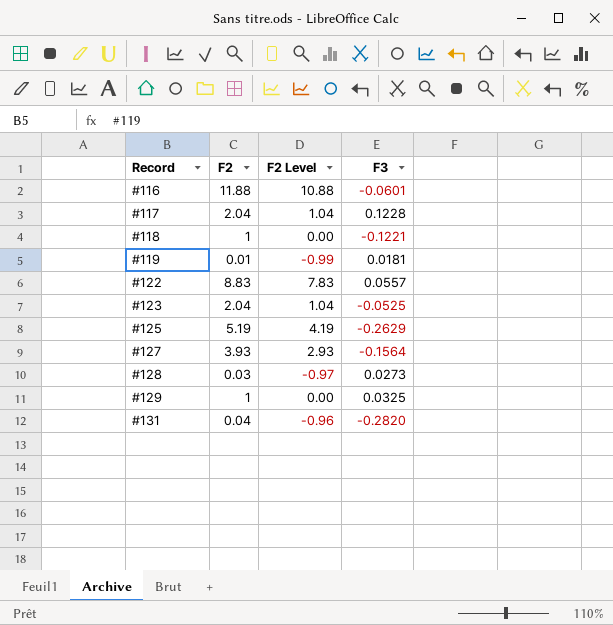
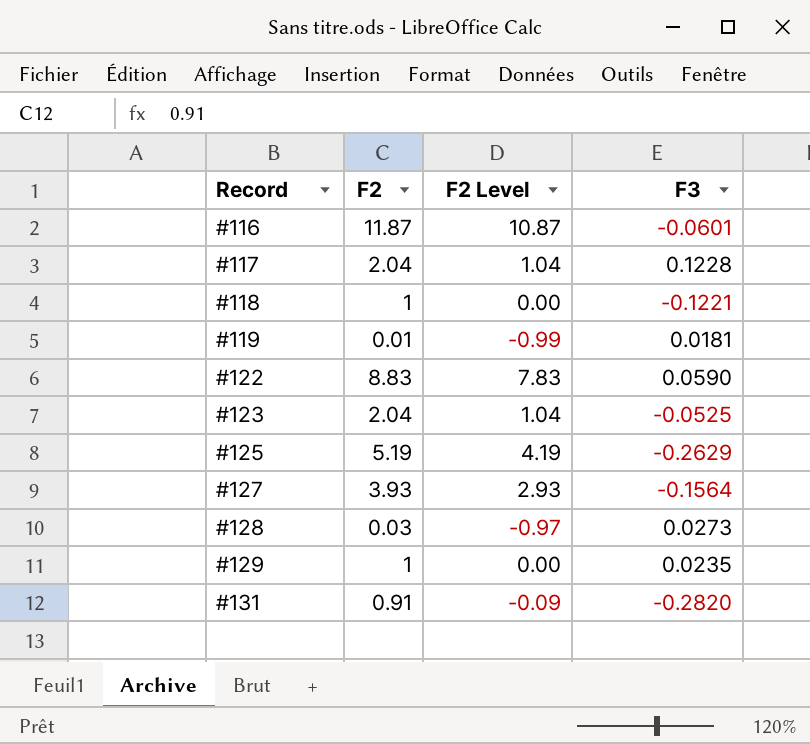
#116 | F2: 11.88 -> 11.87
#116 | F2 Level: 10.88 -> 10.87
#122 | F3: 0.0557 -> 0.0590
#129 | F3: 0.0325 -> 0.0235
#131 | F2: 0.04 -> 0.91
#131 | F2 Level: -0.96 -> -0.09

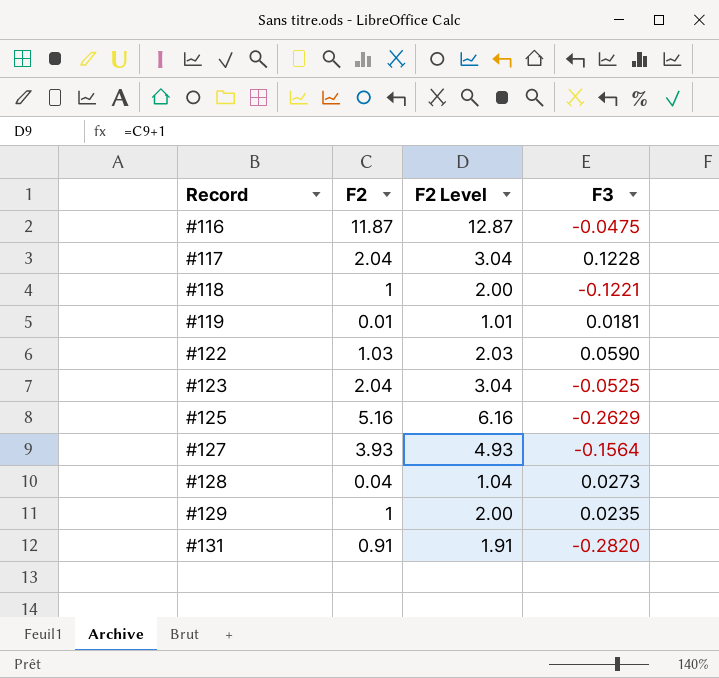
column F2 Level | formula: [F2] - 1 -> [F2] + 1
#116 | F3: -0.0601 -> -0.0475
#122 | F2: 8.83 -> 1.03
#125 | F2: 5.19 -> 5.16
#128 | F2: 0.03 -> 0.04

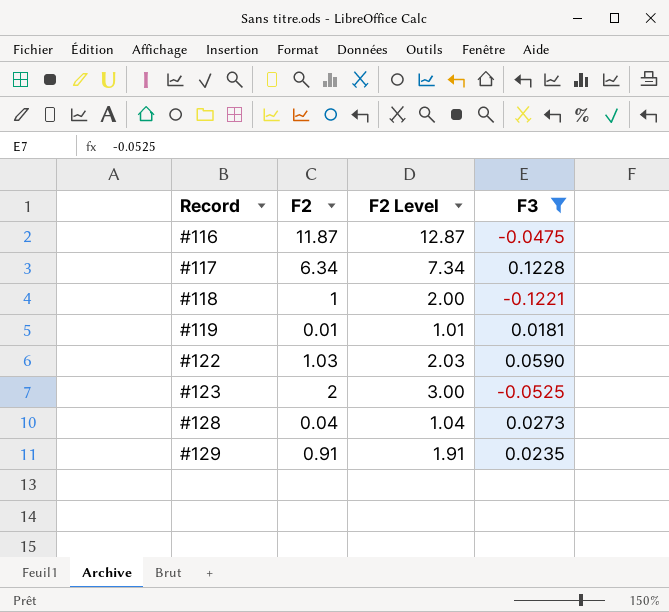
filter: none -> F3 >= -0.1221
#117 | F2: 2.04 -> 6.34
#117 | F2 Level: 3.04 -> 7.34
#123 | F2: 2.04 -> 2
#123 | F2 Level: 3.04 -> 3.00
#129 | F2: 1 -> 0.91
#129 | F2 Level: 2.00 -> 1.91

